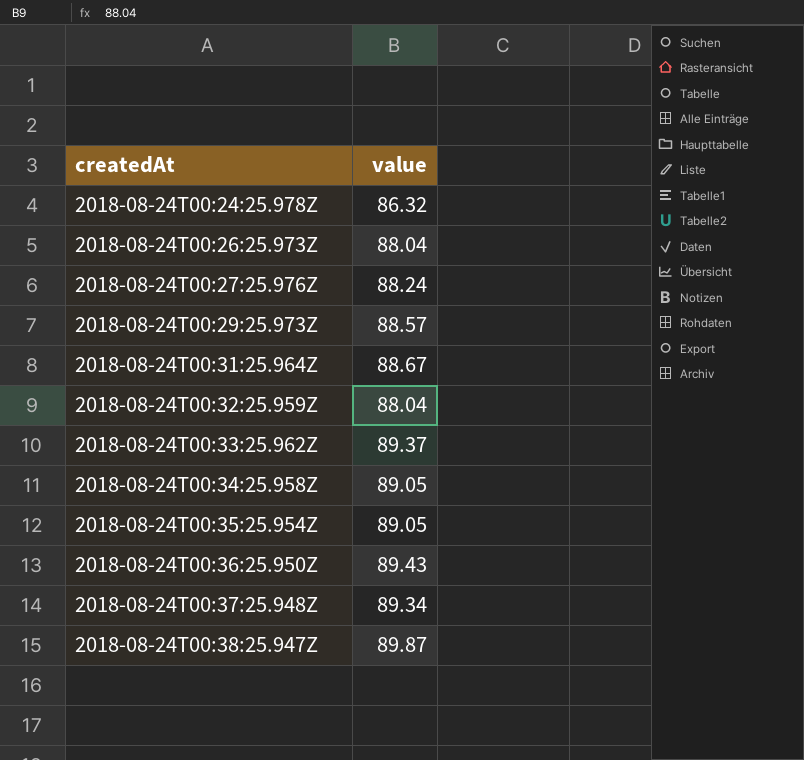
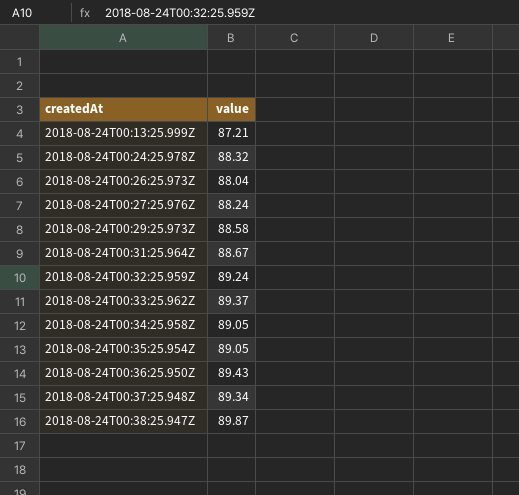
row 2018-08-24T00:13:25.999Z: none -> 87.21
2018-08-24T00:24:25.978Z | value: 86.32 -> 88.32
2018-08-24T00:29:25.973Z | value: 88.57 -> 88.58
2018-08-24T00:32:25.959Z | value: 88.04 -> 89.24

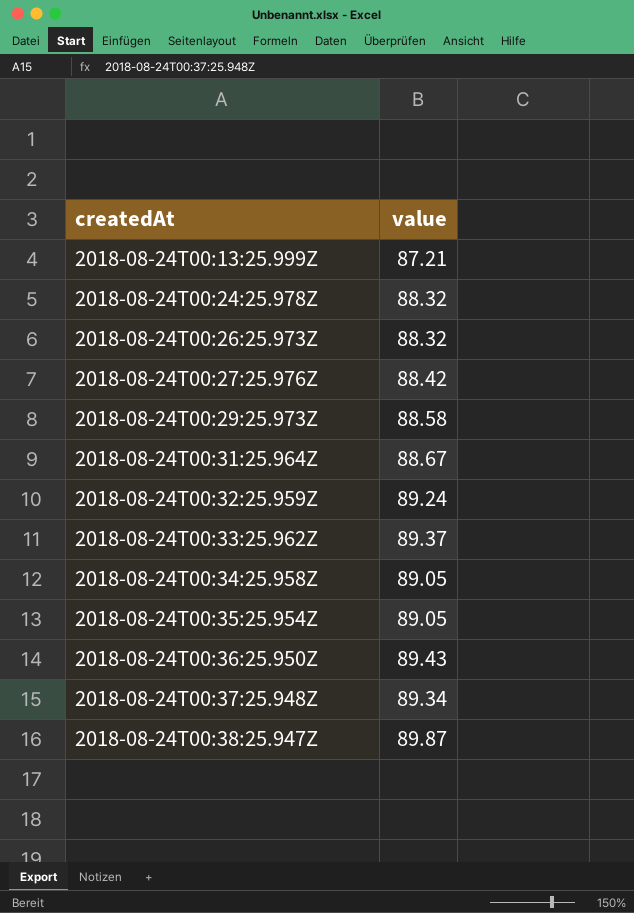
2018-08-24T00:26:25.973Z | value: 88.04 -> 88.32
2018-08-24T00:27:25.976Z | value: 88.24 -> 88.42

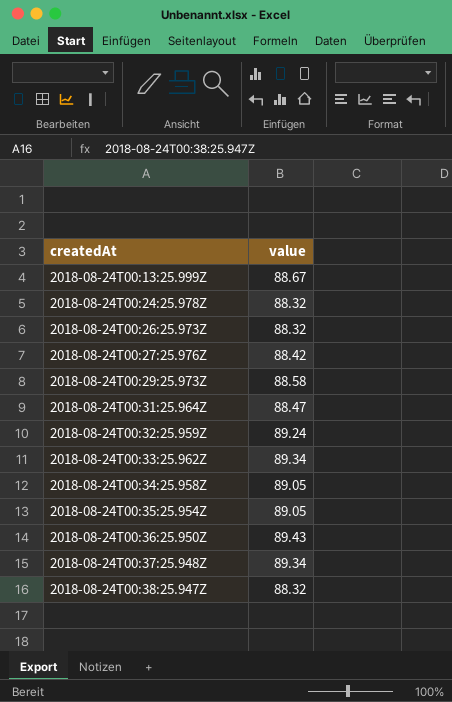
2018-08-24T00:13:25.999Z | value: 87.21 -> 88.67
2018-08-24T00:31:25.964Z | value: 88.67 -> 88.47
2018-08-24T00:33:25.962Z | value: 89.37 -> 89.34
2018-08-24T00:38:25.947Z | value: 89.87 -> 88.32

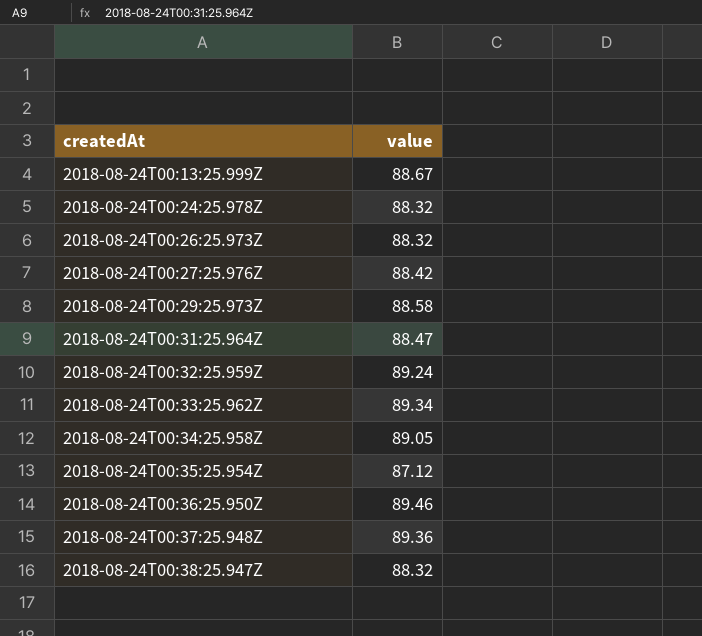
2018-08-24T00:35:25.954Z | value: 89.05 -> 87.12
2018-08-24T00:36:25.950Z | value: 89.43 -> 89.46
2018-08-24T00:37:25.948Z | value: 89.34 -> 89.36

